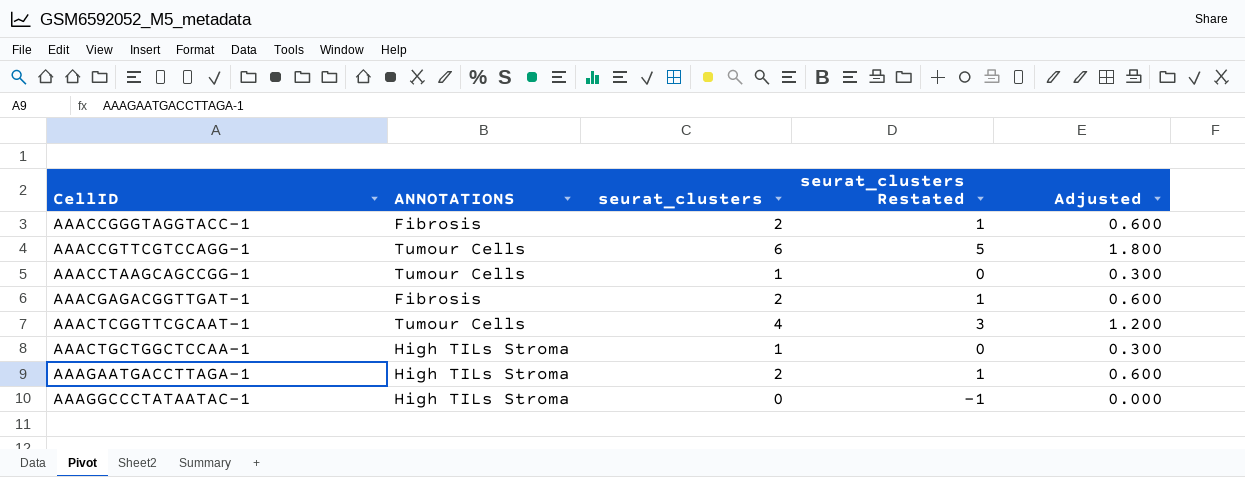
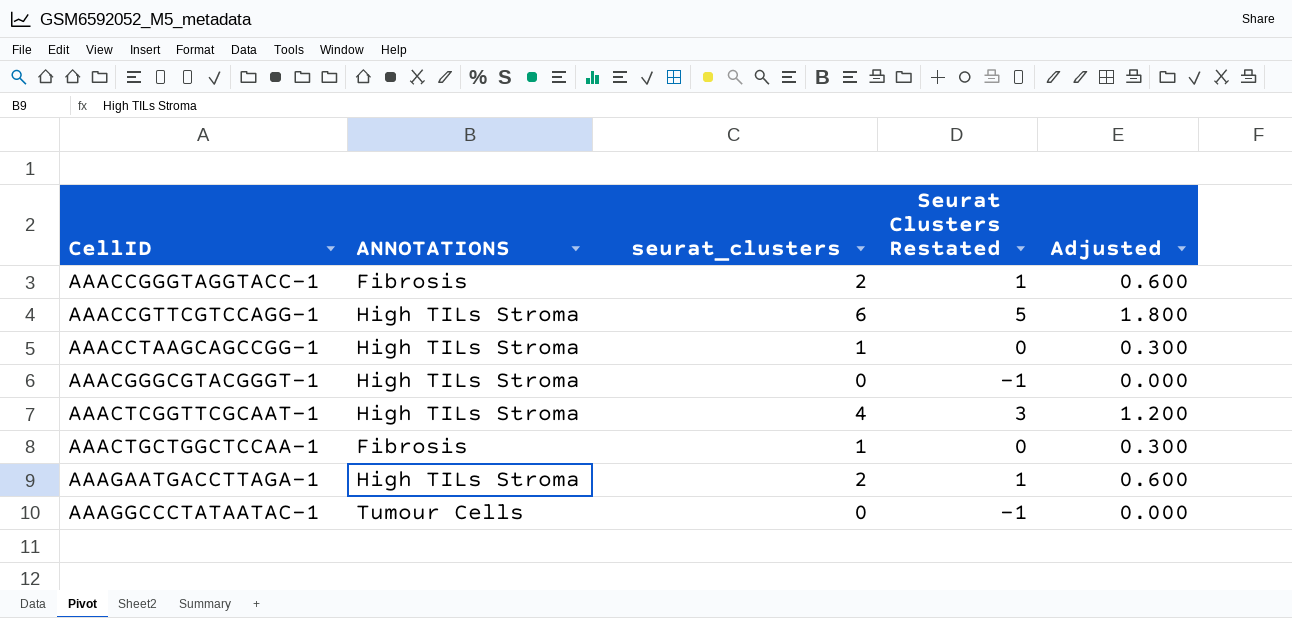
column name: seurat_clusters Restated -> Seurat Clusters Restated
row AAACGAGACGGTTGAT-1: Fibrosis | 2 | 1 | 0.600 -> none
AAACCGTTCGTCCAGG-1 | ANNOTATIONS: Tumour Cells -> High TILs Stroma
AAACCTAAGCAGCCGG-1 | ANNOTATIONS: Tumour Cells -> High TILs Stroma
row AAACGGGCGTACGGGT-1: none -> High TILs Stroma | 0 | -1 | 0.000
AAACTCGGTTCGCAAT-1 | ANNOTATIONS: Tumour Cells -> High TILs Stroma
AAACTGCTGGCTCCAA-1 | ANNOTATIONS: High TILs Stroma -> Fibrosis
AAAGGCCCTATAATAC-1 | ANNOTATIONS: High TILs Stroma -> Tumour Cells

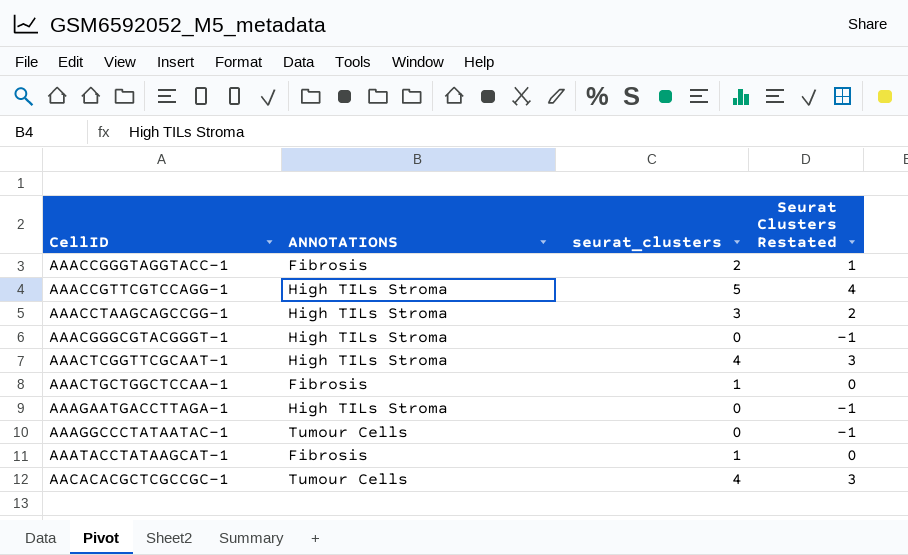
column Adjusted | formula: [seurat_clusters] * 0.3 -> none
AAACCGTTCGTCCAGG-1 | seurat_clusters: 6 -> 5
AAACCGTTCGTCCAGG-1 | Seurat Clusters Restated: 5 -> 4
AAACCTAAGCAGCCGG-1 | seurat_clusters: 1 -> 3
AAACCTAAGCAGCCGG-1 | Seurat Clusters Restated: 0 -> 2
AAAGAATGACCTTAGA-1 | seurat_clusters: 2 -> 0
AAAGAATGACCTTAGA-1 | Seurat Clusters Restated: 1 -> -1
row AAATACCTATAAGCAT-1: none -> Fibrosis | 1 | 0
row AACACACGCTCGCCGC-1: none -> Tumour Cells | 4 | 3

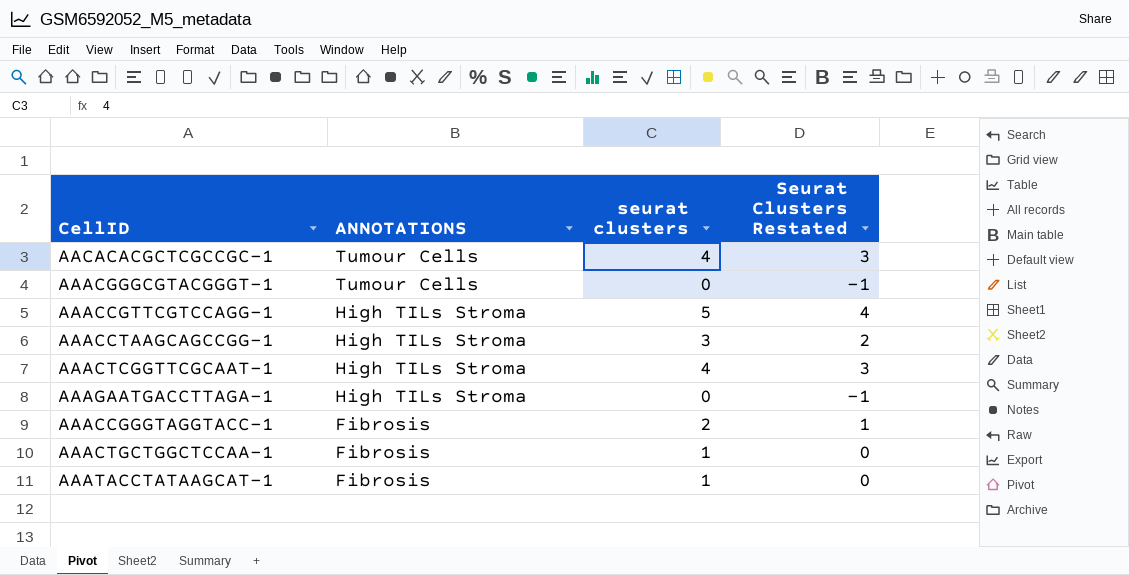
row order: CellID ascending -> ANNOTATIONS descending
column name: seurat_clusters -> seurat clusters
row AAAGGCCCTATAATAC-1: Tumour Cells | 0 | -1 -> none
AAACGGGCGTACGGGT-1 | ANNOTATIONS: High TILs Stroma -> Tumour Cells

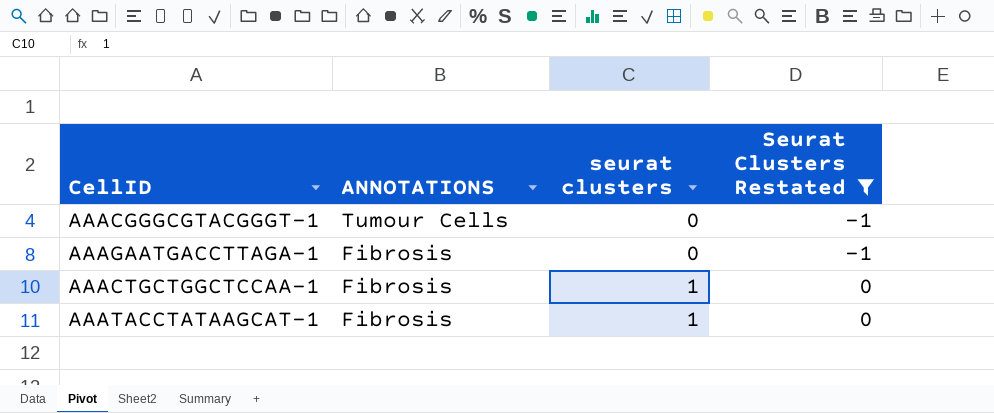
filter: none -> Seurat Clusters Restated <= 0
AAAGAATGACCTTAGA-1 | ANNOTATIONS: High TILs Stroma -> Fibrosis

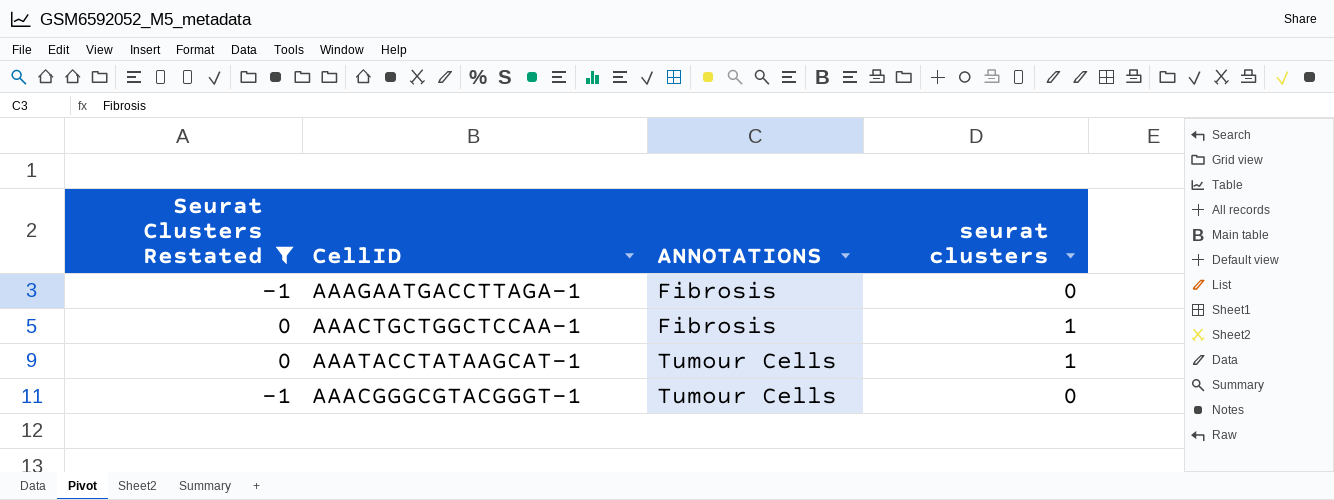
row order: ANNOTATIONS descending -> ANNOTATIONS ascending
column Seurat Clusters Restated | position: 4 -> 1
AAATACCTATAAGCAT-1 | ANNOTATIONS: Fibrosis -> Tumour Cells

